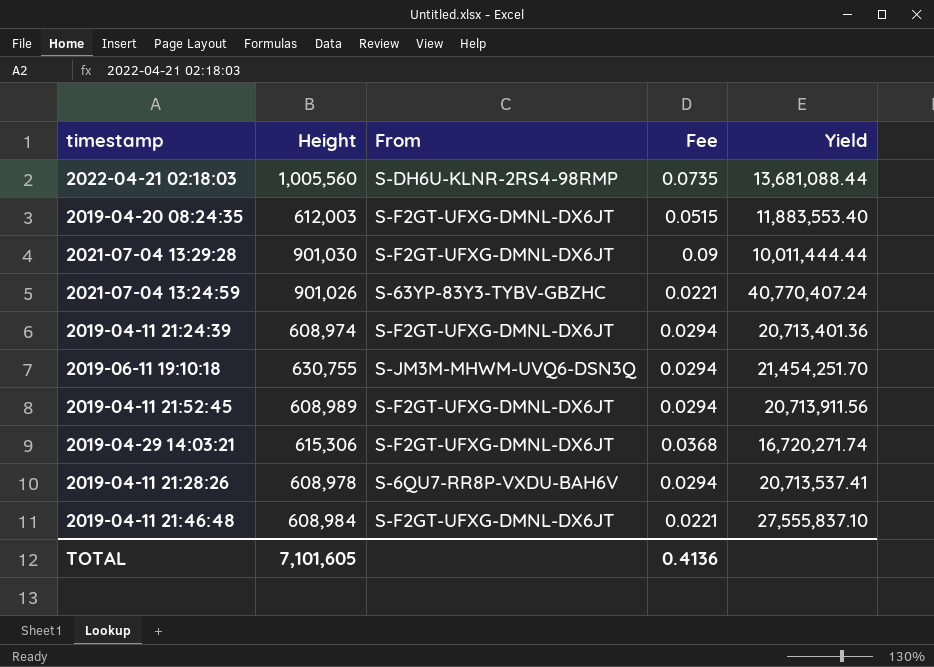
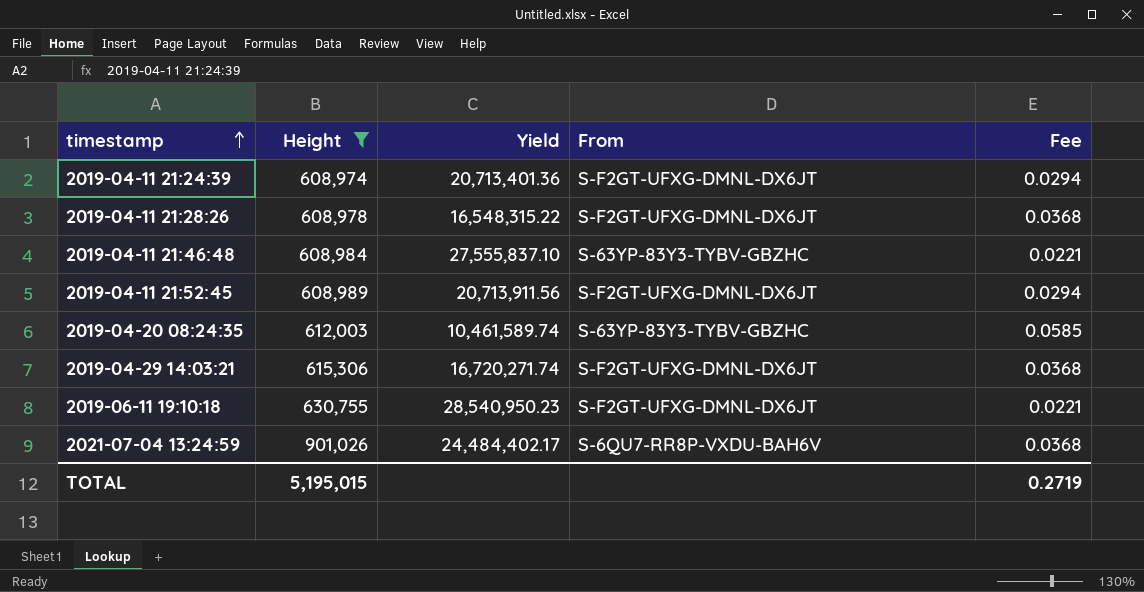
filter: none -> Height <= 901,026
row order: none -> timestamp ascending
column Yield | position: 5 -> 3
2019-04-11 21:28:26 | Yield: 20,713,537.41 -> 16,548,315.22
2019-04-11 21:28:26 | From: S-6QU7-RR8P-VXDU-BAH6V -> S-F2GT-UFXG-DMNL-DX6JT
2019-04-11 21:28:26 | Fee: 0.0294 -> 0.0368
2019-04-11 21:46:48 | From: S-F2GT-UFXG-DMNL-DX6JT -> S-63YP-83Y3-TYBV-GBZHC
2019-04-20 08:24:35 | Yield: 11,883,553.40 -> 10,461,589.74
2019-04-20 08:24:35 | From: S-F2GT-UFXG-DMNL-DX6JT -> S-63YP-83Y3-TYBV-GBZHC
2019-04-20 08:24:35 | Fee: 0.0515 -> 0.0585
2019-06-11 19:10:18 | Yield: 21,454,251.70 -> 28,540,950.23
2019-06-11 19:10:18 | From: S-JM3M-MHWM-UVQ6-DSN3Q -> S-F2GT-UFXG-DMNL-DX6JT
2019-06-11 19:10:18 | Fee: 0.0294 -> 0.0221
2021-07-04 13:24:59 | Yield: 40,770,407.24 -> 24,484,402.17
2021-07-04 13:24:59 | From: S-63YP-83Y3-TYBV-GBZHC -> S-6QU7-RR8P-VXDU-BAH6V
2021-07-04 13:24:59 | Fee: 0.0221 -> 0.0368
TOTAL | Height: 7,101,605 -> 5,195,015
TOTAL | Fee: 0.4136 -> 0.2719

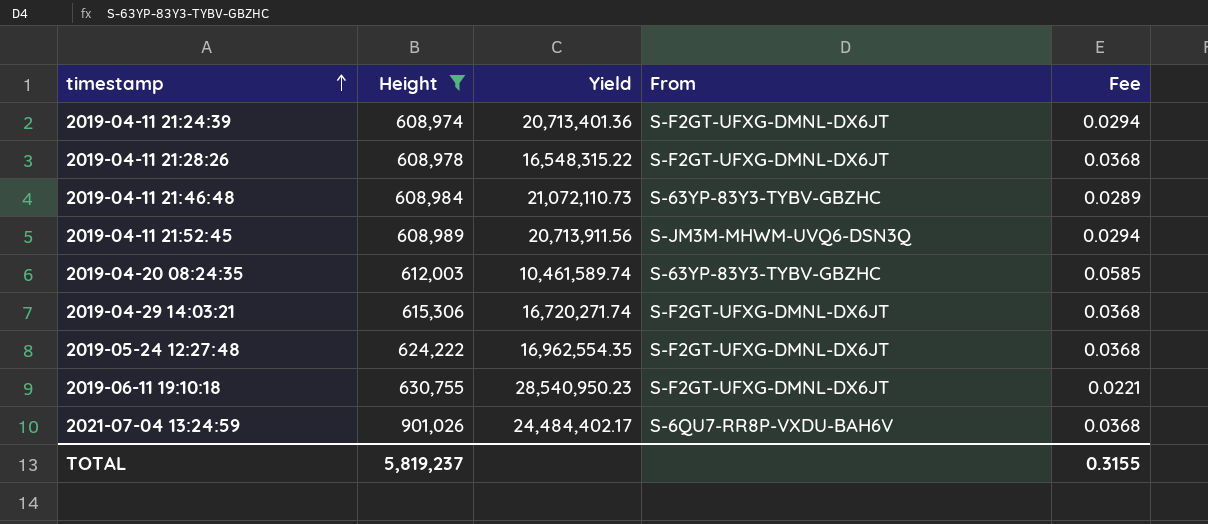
2019-04-11 21:46:48 | Yield: 27,555,837.10 -> 21,072,110.73
2019-04-11 21:46:48 | Fee: 0.0221 -> 0.0289
2019-04-11 21:52:45 | From: S-F2GT-UFXG-DMNL-DX6JT -> S-JM3M-MHWM-UVQ6-DSN3Q
row 2019-05-24 12:27:48: none -> 624,222 | 16,962,554.35 | S-F2GT-UFXG-DMNL-DX6JT | 0.0368
TOTAL | Height: 5,195,015 -> 5,819,237
TOTAL | Fee: 0.2719 -> 0.3155

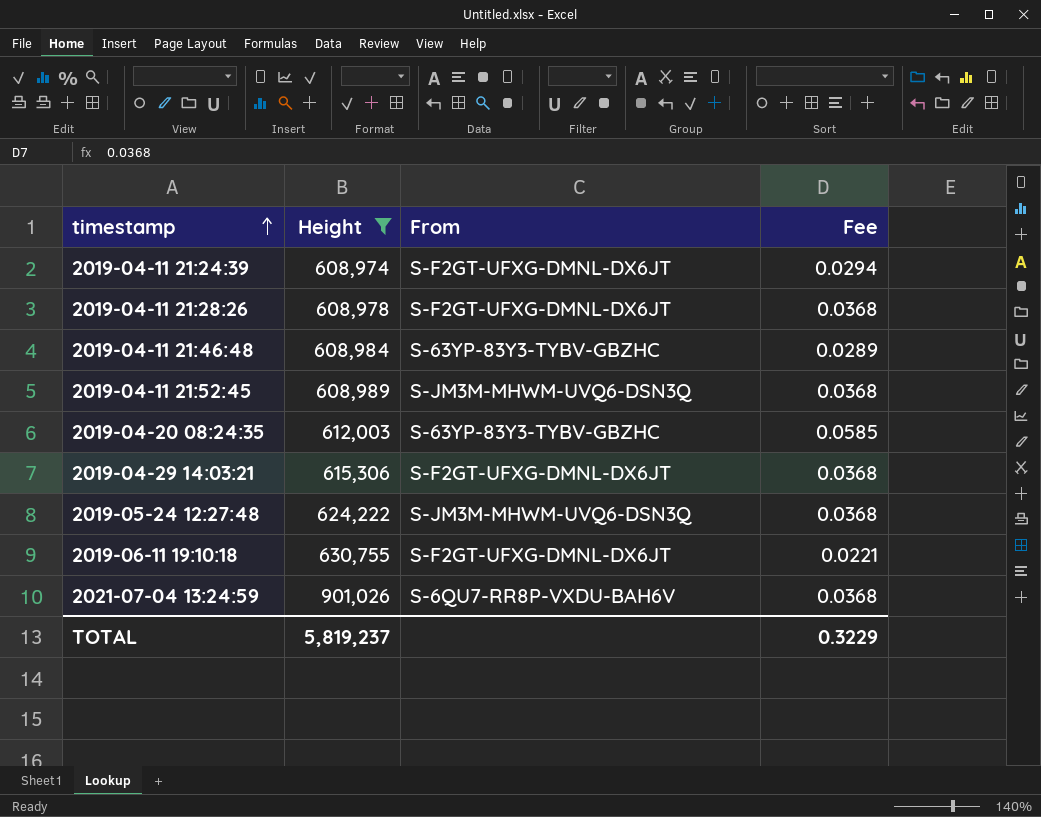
column Yield | formula: [Height] / [Fee] -> none
2019-04-11 21:52:45 | Fee: 0.0294 -> 0.0368
2019-05-24 12:27:48 | From: S-F2GT-UFXG-DMNL-DX6JT -> S-JM3M-MHWM-UVQ6-DSN3Q
TOTAL | Fee: 0.3155 -> 0.3229

